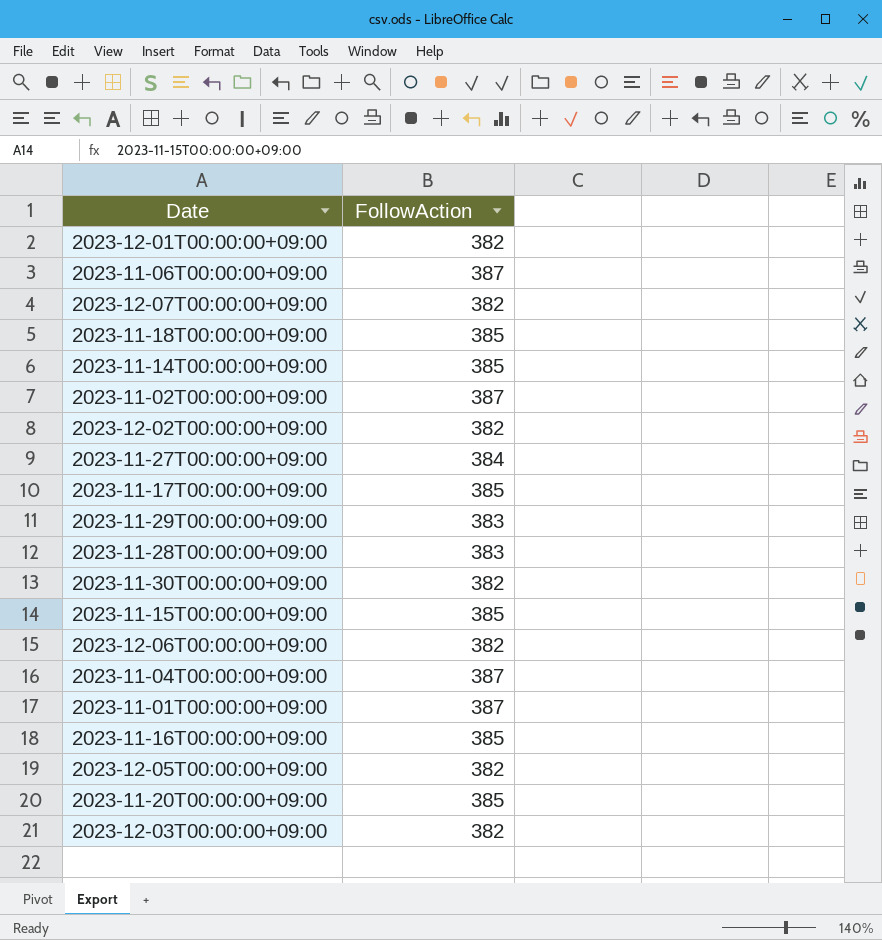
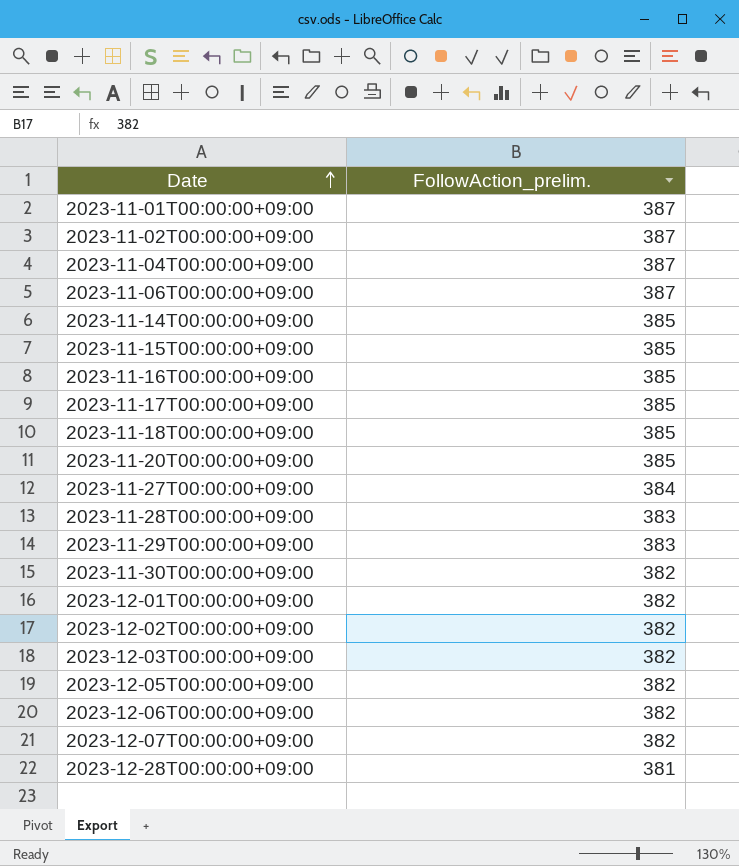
row order: none -> Date ascending
column name: FollowAction -> FollowAction_prelim.
row 2023-12-28T00:00:00+09:00: none -> 381

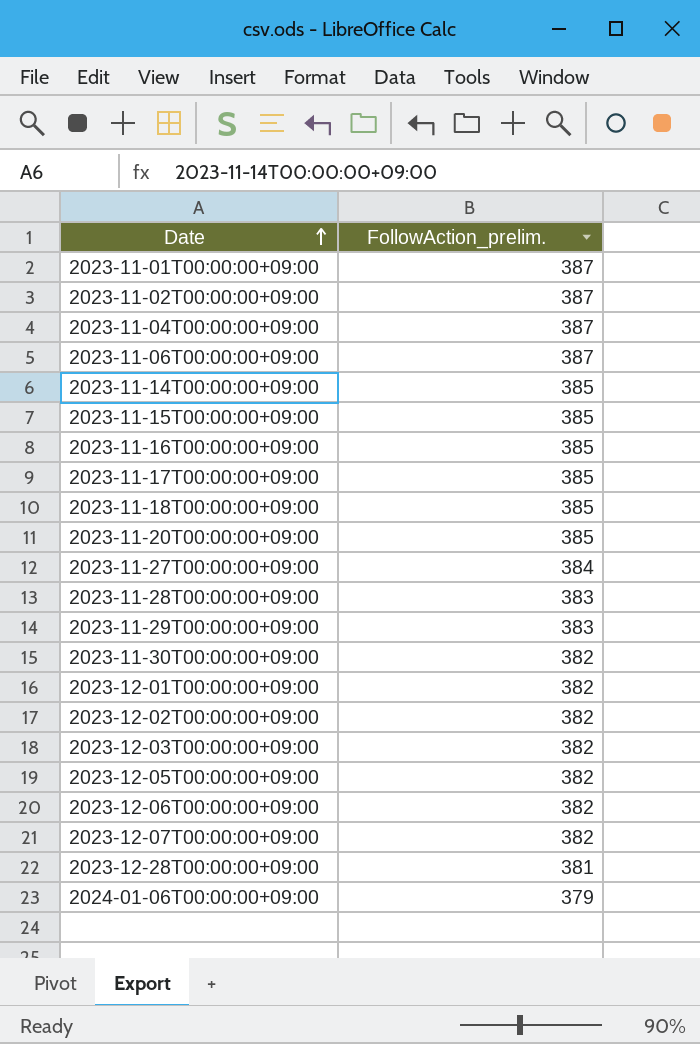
row 2024-01-06T00:00:00+09:00: none -> 379

